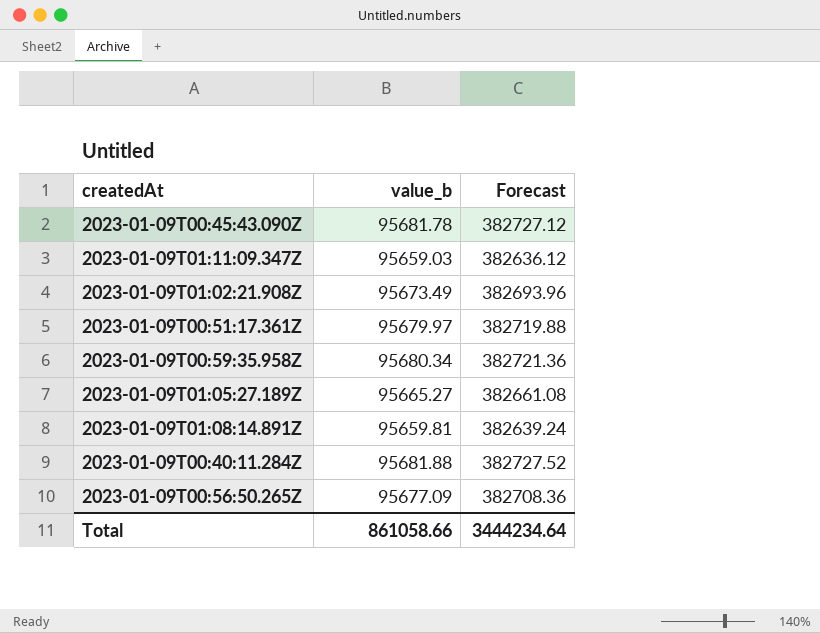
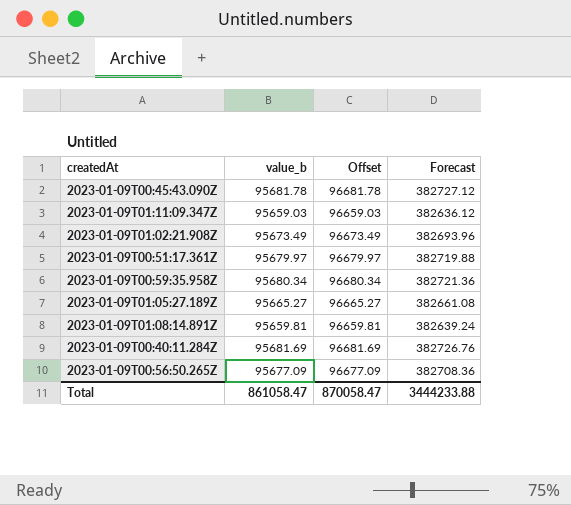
column Offset | formula: none -> [value_b] + 1000
2023-01-09T00:40:11.284Z | value_b: 95681.88 -> 95681.69
2023-01-09T00:40:11.284Z | Forecast: 382727.52 -> 382726.76
Total | value_b: 861058.66 -> 861058.47
Total | Forecast: 3444234.64 -> 3444233.88

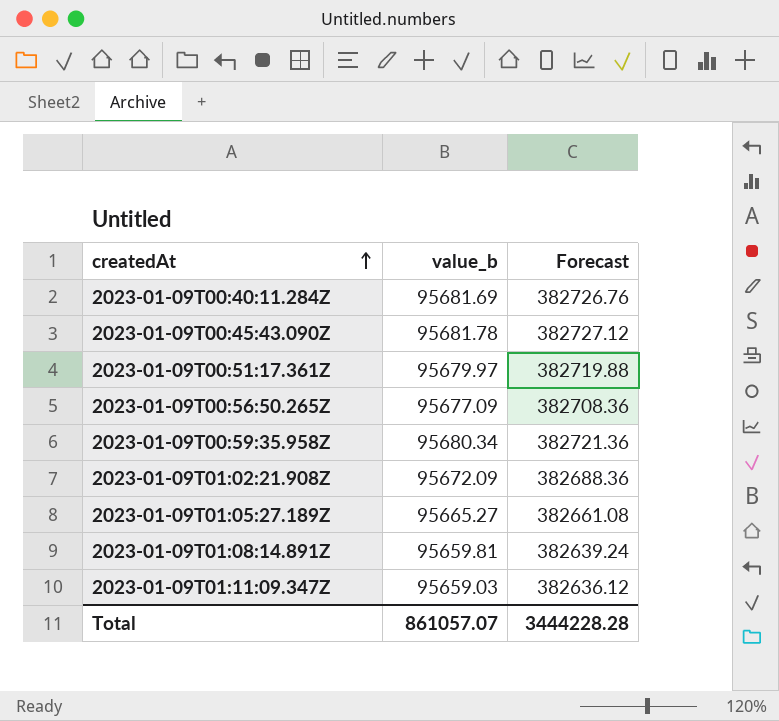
row order: none -> createdAt ascending
column Offset | formula: [value_b] + 1000 -> none
2023-01-09T01:02:21.908Z | value_b: 95673.49 -> 95672.09
2023-01-09T01:02:21.908Z | Forecast: 382693.96 -> 382688.36
Total | value_b: 861058.47 -> 861057.07
Total | Forecast: 3444233.88 -> 3444228.28

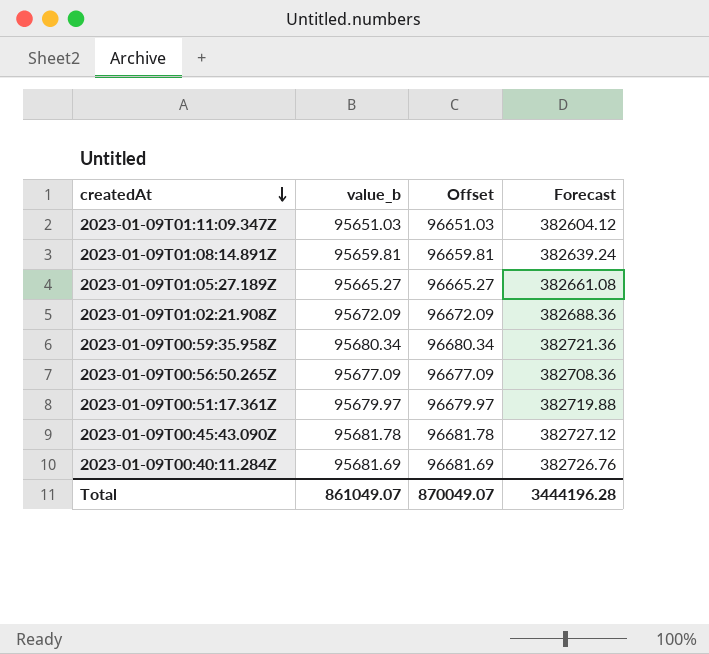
row order: createdAt ascending -> createdAt descending
column Offset | formula: none -> [value_b] + 1000
2023-01-09T01:11:09.347Z | value_b: 95659.03 -> 95651.03
2023-01-09T01:11:09.347Z | Forecast: 382636.12 -> 382604.12
Total | value_b: 861057.07 -> 861049.07
Total | Forecast: 3444228.28 -> 3444196.28

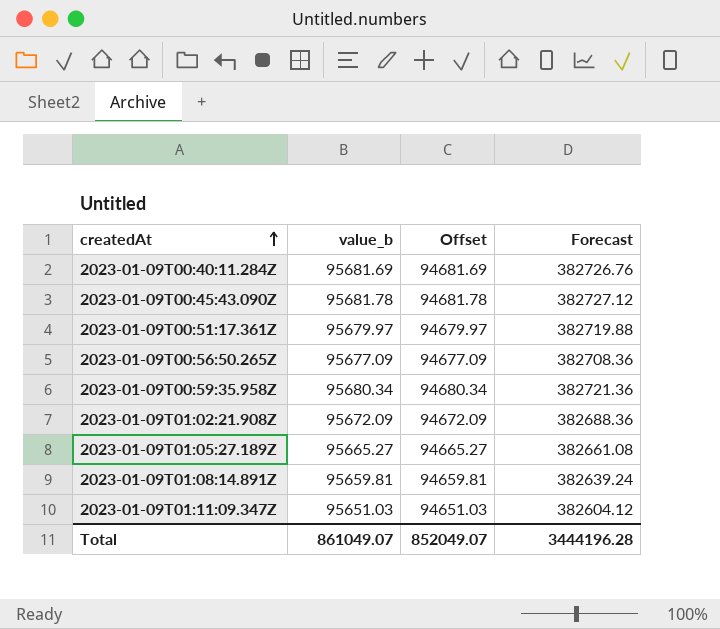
row order: createdAt descending -> createdAt ascending
column Offset | formula: [value_b] + 1000 -> [value_b] - 1000
Total | Offset: 870049.07 -> 852049.07

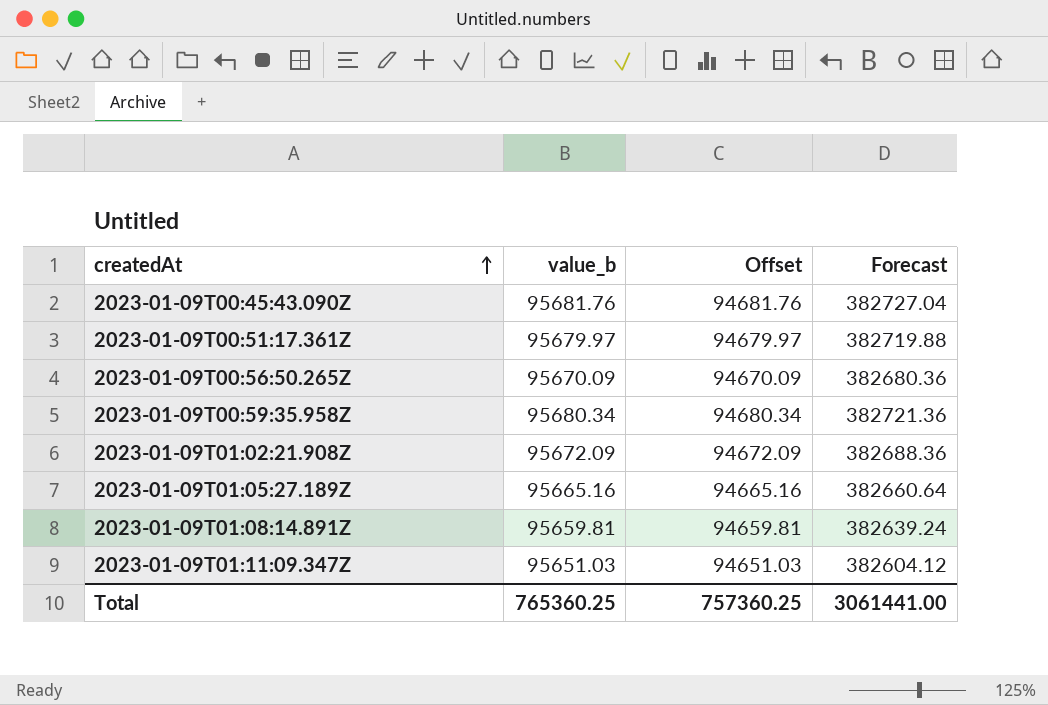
row 2023-01-09T00:40:11.284Z: 95681.69 | 94681.69 | 382726.76 -> none
2023-01-09T00:45:43.090Z | value_b: 95681.78 -> 95681.76
2023-01-09T00:45:43.090Z | Offset: 94681.78 -> 94681.76
2023-01-09T00:45:43.090Z | Forecast: 382727.12 -> 382727.04
2023-01-09T00:56:50.265Z | value_b: 95677.09 -> 95670.09
2023-01-09T00:56:50.265Z | Offset: 94677.09 -> 94670.09
2023-01-09T00:56:50.265Z | Forecast: 382708.36 -> 382680.36
2023-01-09T01:05:27.189Z | value_b: 95665.27 -> 95665.16
2023-01-09T01:05:27.189Z | Offset: 94665.27 -> 94665.16
2023-01-09T01:05:27.189Z | Forecast: 382661.08 -> 382660.64
Total | value_b: 861049.07 -> 765360.25
Total | Offset: 852049.07 -> 757360.25
Total | Forecast: 3444196.28 -> 3061441.00

